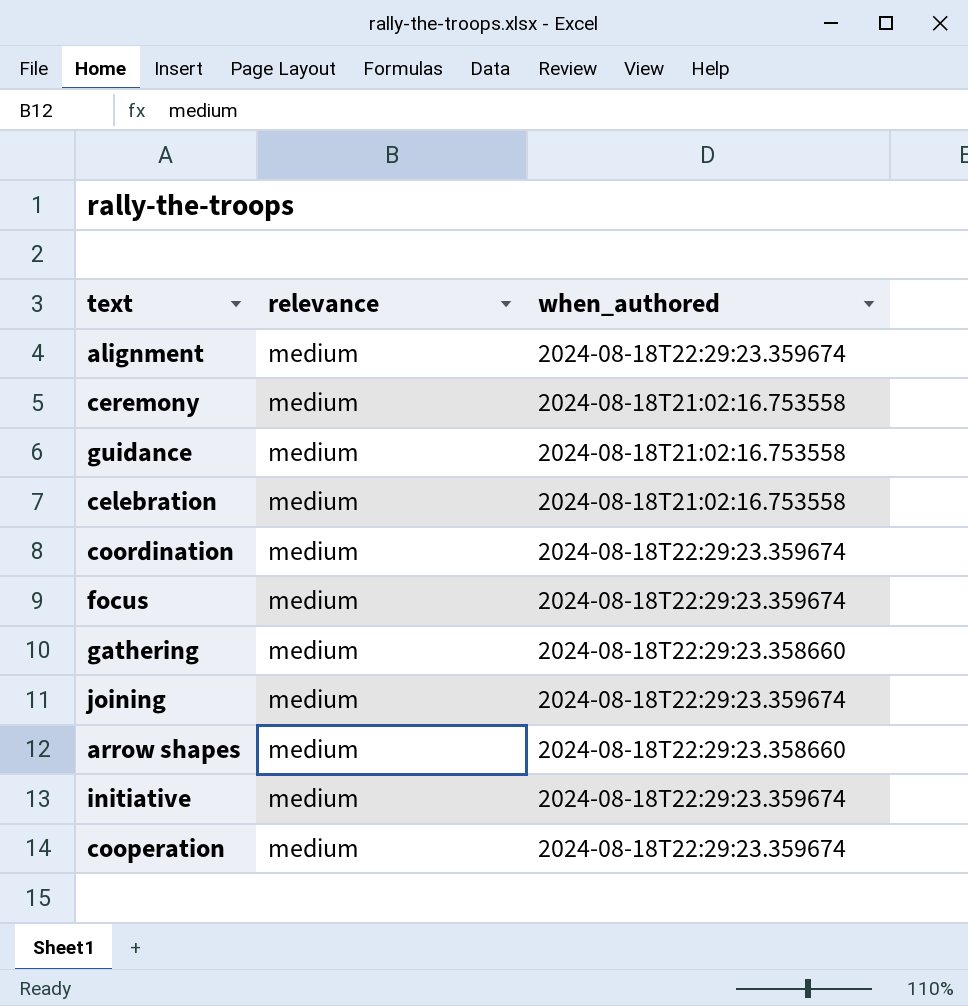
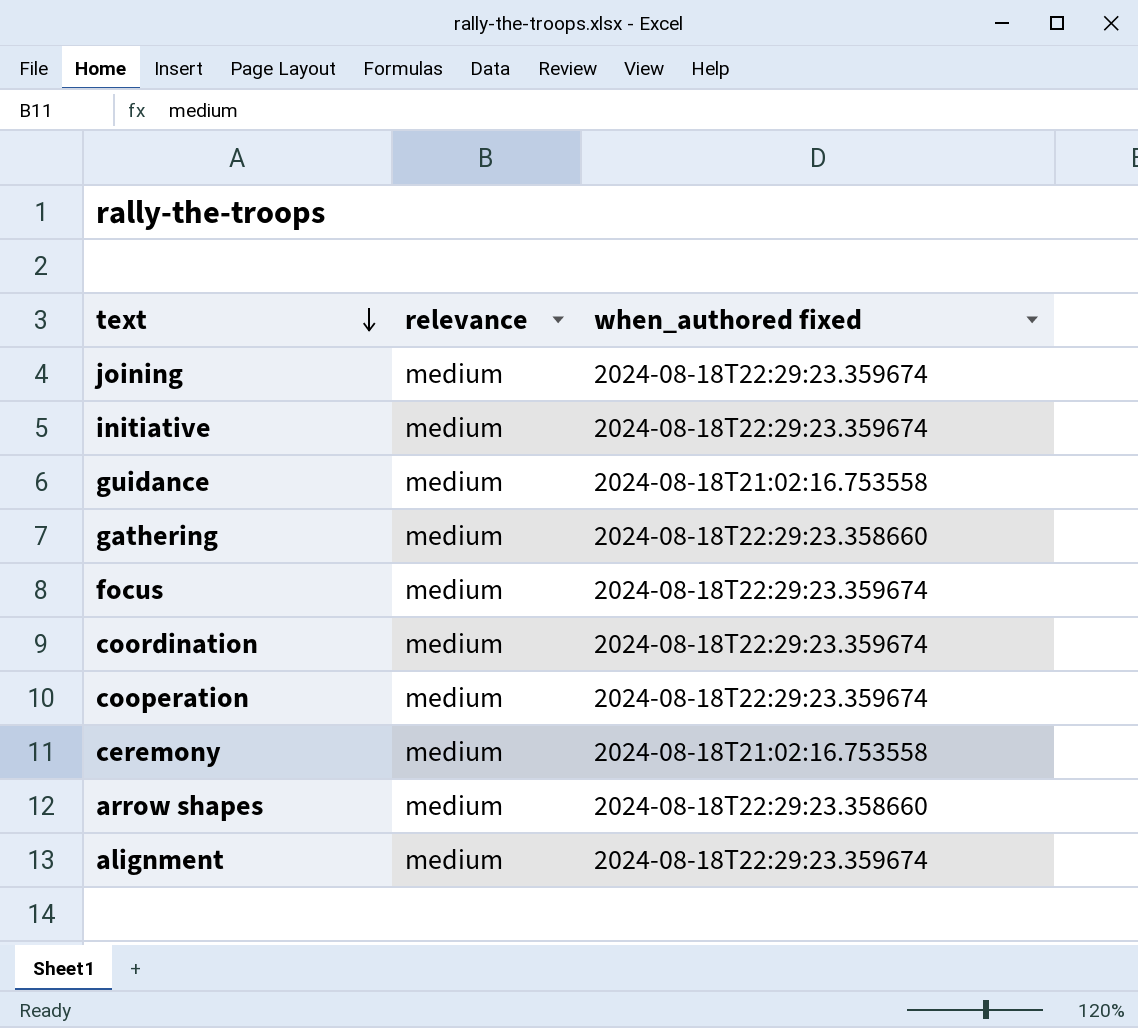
row order: none -> text descending
column name: when_authored -> when_authored fixed
row celebration: medium | 2024-08-18T21:02:16.753558 -> none

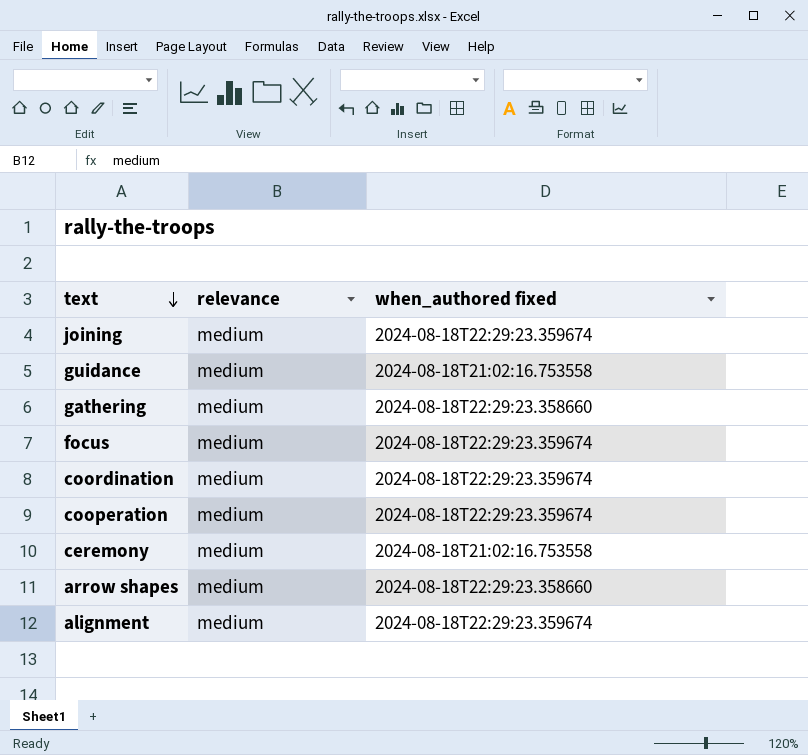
row initiative: medium | 2024-08-18T22:29:23.359674 -> none

